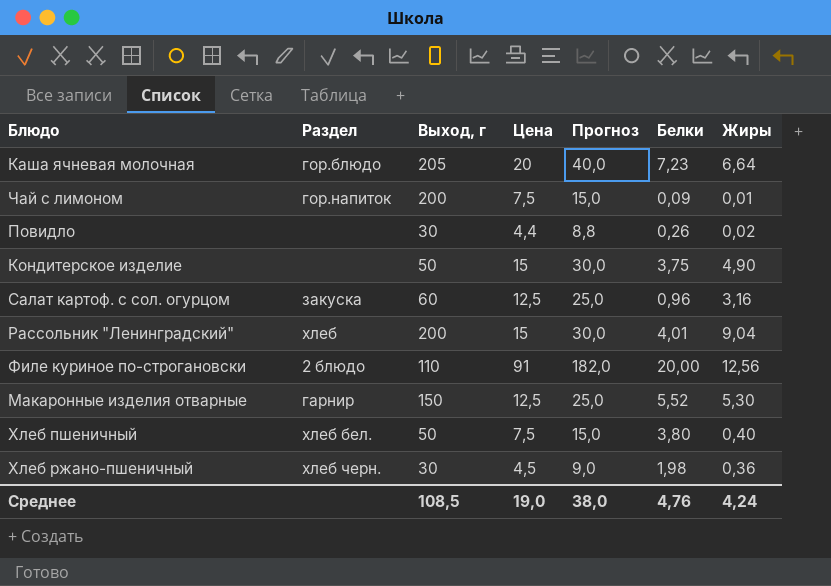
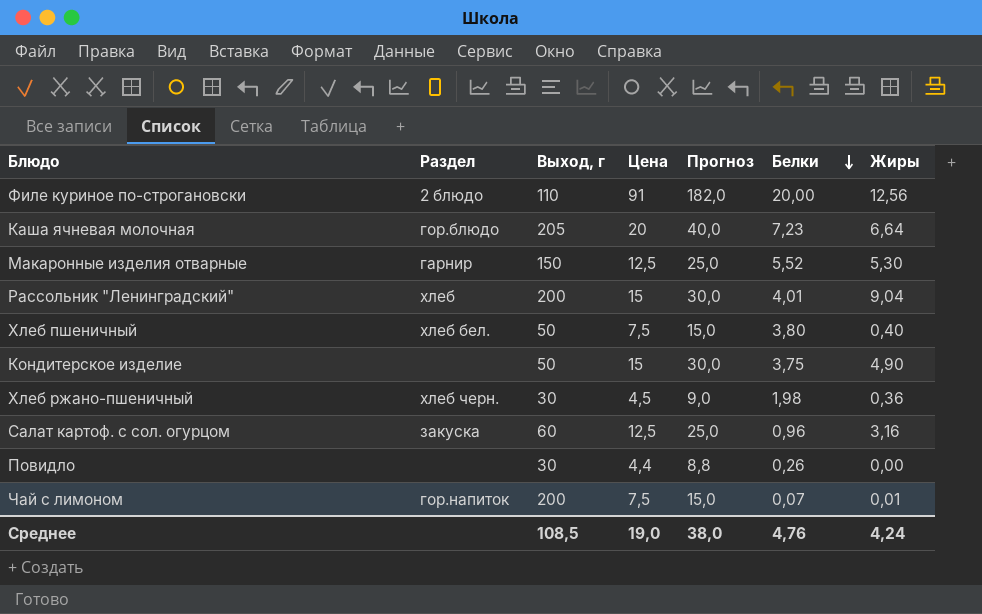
row order: none -> Белки descending
Повидло | Жиры: 0,02 -> 0,00
Чай с лимоном | Белки: 0,09 -> 0,07

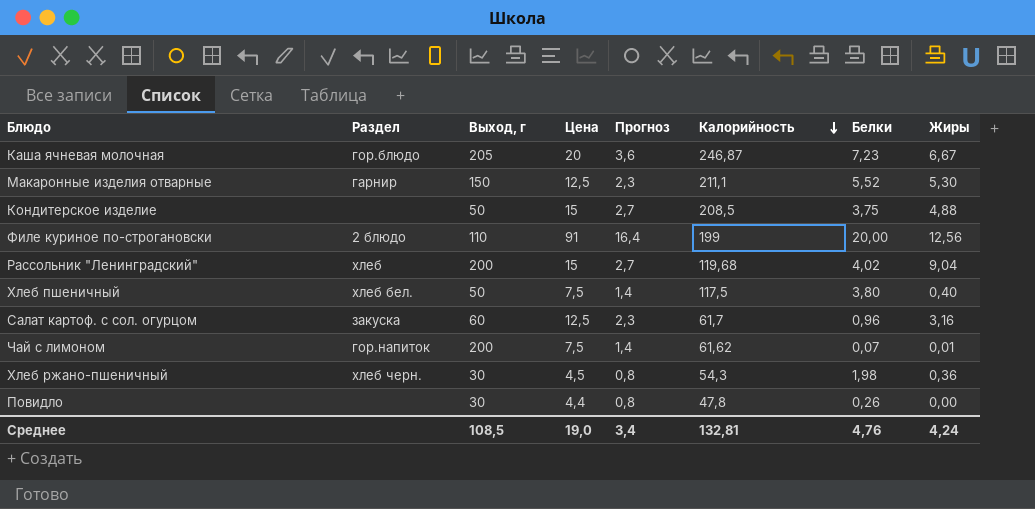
row order: Белки descending -> Калорийность descending
column Прогноз | formula: [Цена] * 2 -> [Цена] * 0,18
column Калорийность | position: none -> 6
Каша ячневая молочная | Жиры: 6,64 -> 6,67
Кондитерское изделие | Жиры: 4,90 -> 4,88
Рассольник "Ленинградский" | Белки: 4,01 -> 4,02
Среднее | Прогноз: 38,0 -> 3,4

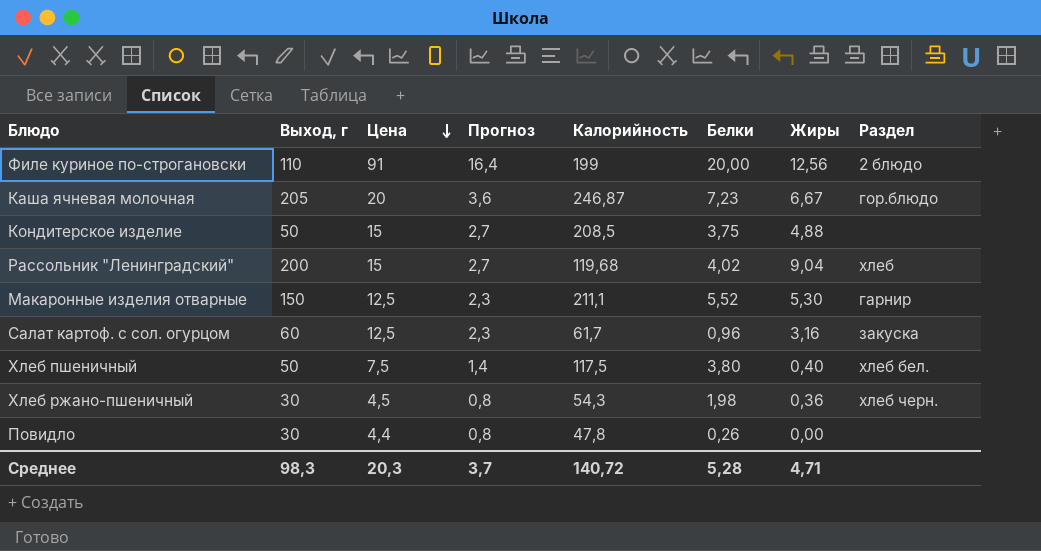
row order: Калорийность descending -> Цена descending
column Раздел | position: 2 -> 8
row Чай с лимоном: гор.напиток | 200 | 7,5 | 1,4 | 61,62 | 0,07 | 0,01 -> none
Среднее | Выход, г: 108,5 -> 98,3
Среднее | Цена: 19,0 -> 20,3
Среднее | Прогноз: 3,4 -> 3,7
Среднее | Калорийность: 132,81 -> 140,72
Среднее | Белки: 4,76 -> 5,28
Среднее | Жиры: 4,24 -> 4,71

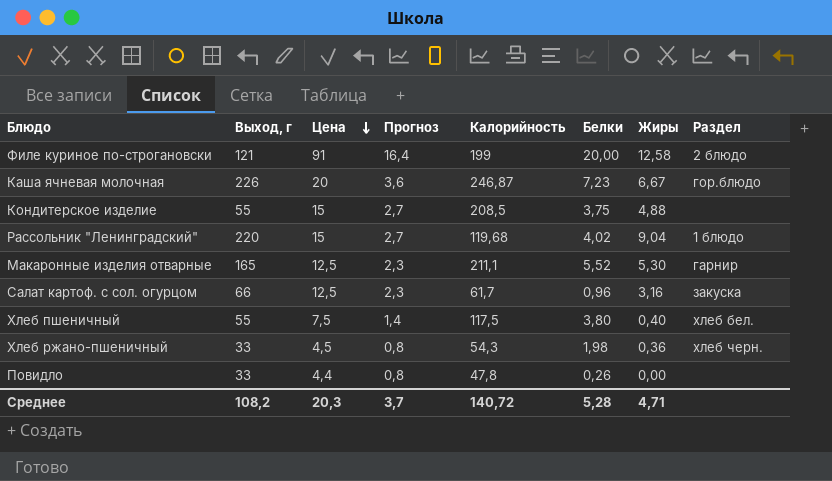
Филе куриное по-строгановски | Выход, г: 110 -> 121
Филе куриное по-строгановски | Жиры: 12,56 -> 12,58
Каша ячневая молочная | Выход, г: 205 -> 226
Кондитерское изделие | Выход, г: 50 -> 55
Рассольник "Ленинградский" | Выход, г: 200 -> 220
Рассольник "Ленинградский" | Раздел: хлеб -> 1 блюдо
Макаронные изделия отварные | Выход, г: 150 -> 165
Салат картоф. с сол. огурцом | Выход, г: 60 -> 66
Хлеб пшеничный | Выход, г: 50 -> 55
Хлеб ржано-пшеничный | Выход, г: 30 -> 33
Повидло | Выход, г: 30 -> 33
Среднее | Выход, г: 98,3 -> 108,2

